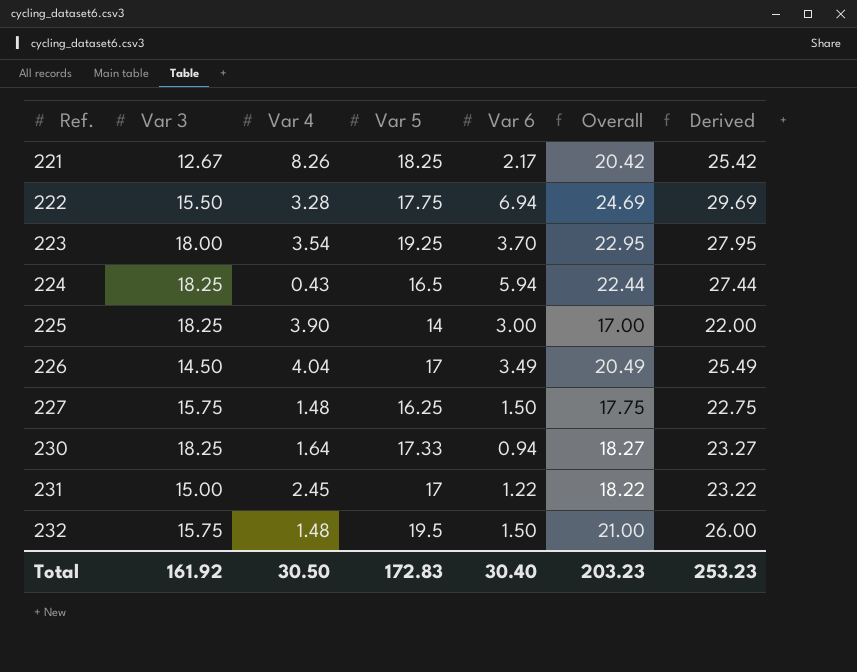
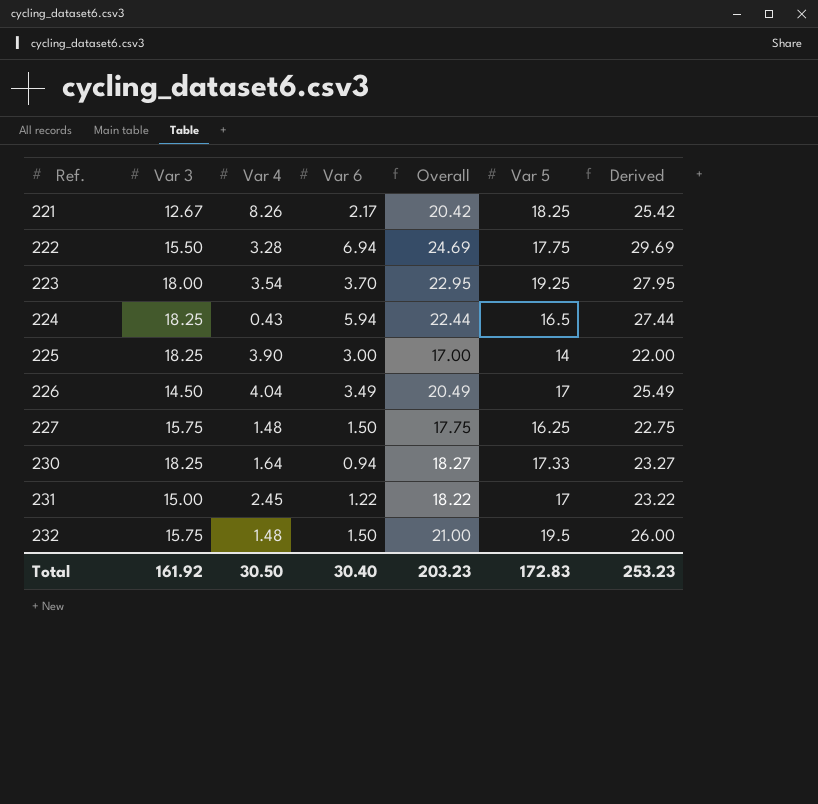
column Var 5 | position: 4 -> 6

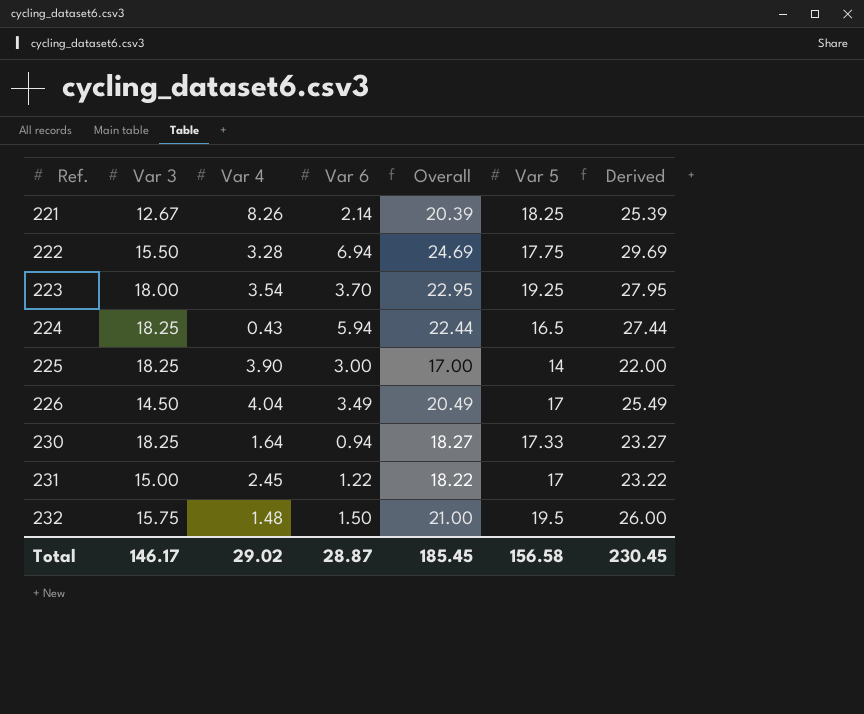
row 227: 15.75 | 1.48 | 1.50 | 17.75 | 16.25 | 22.75 -> none
221 | Var 6: 2.17 -> 2.14
221 | Overall: 20.42 -> 20.39
221 | Derived: 25.42 -> 25.39
Total | Var 3: 161.92 -> 146.17
Total | Var 4: 30.50 -> 29.02
Total | Var 6: 30.40 -> 28.87
Total | Overall: 203.23 -> 185.45
Total | Var 5: 172.83 -> 156.58
Total | Derived: 253.23 -> 230.45

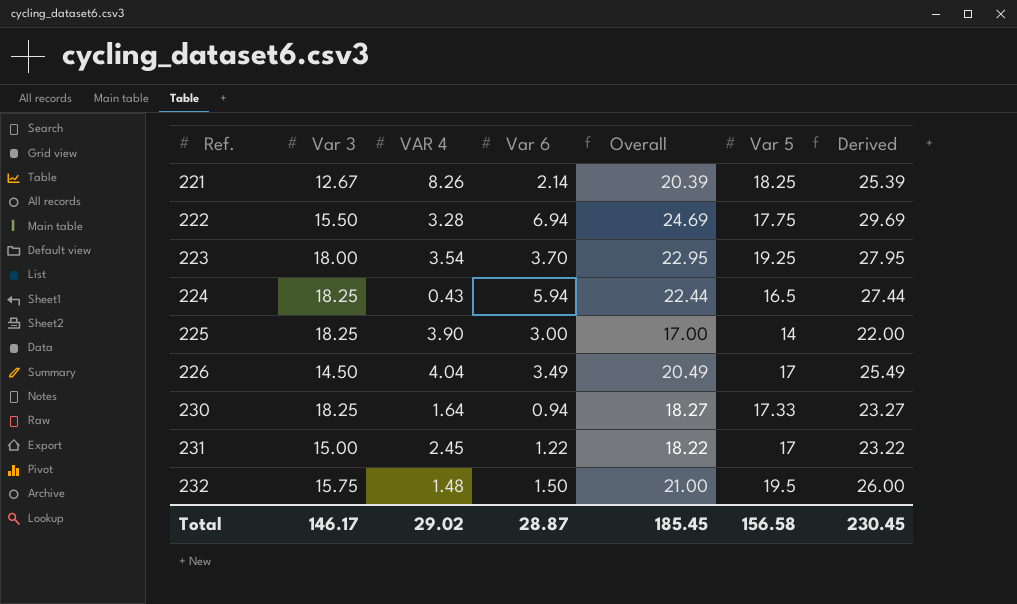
column name: Var 4 -> VAR 4

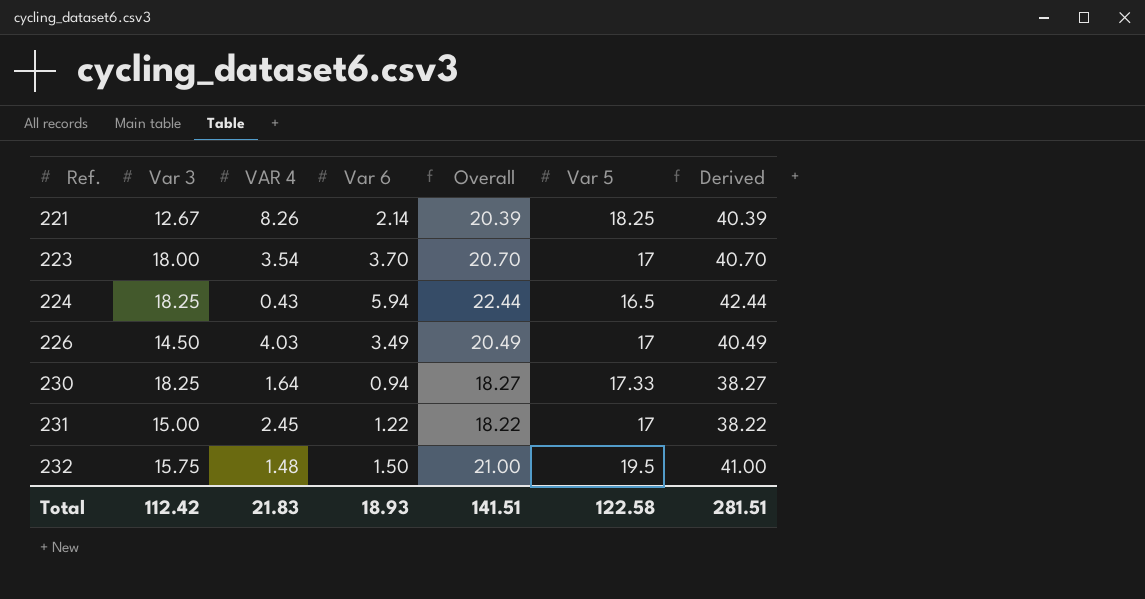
column Derived | formula: [Overall] + 5 -> [Overall] + 20
row 222: 15.50 | 3.28 | 6.94 | 24.69 | 17.75 | 29.69 -> none
row 225: 18.25 | 3.90 | 3.00 | 17.00 | 14 | 22.00 -> none
223 | Overall: 22.95 -> 20.70
223 | Var 5: 19.25 -> 17
226 | VAR 4: 4.04 -> 4.03
Total | Var 3: 146.17 -> 112.42
Total | VAR 4: 29.02 -> 21.83
Total | Var 6: 28.87 -> 18.93
Total | Overall: 185.45 -> 141.51
Total | Var 5: 156.58 -> 122.58
Total | Derived: 230.45 -> 281.51

